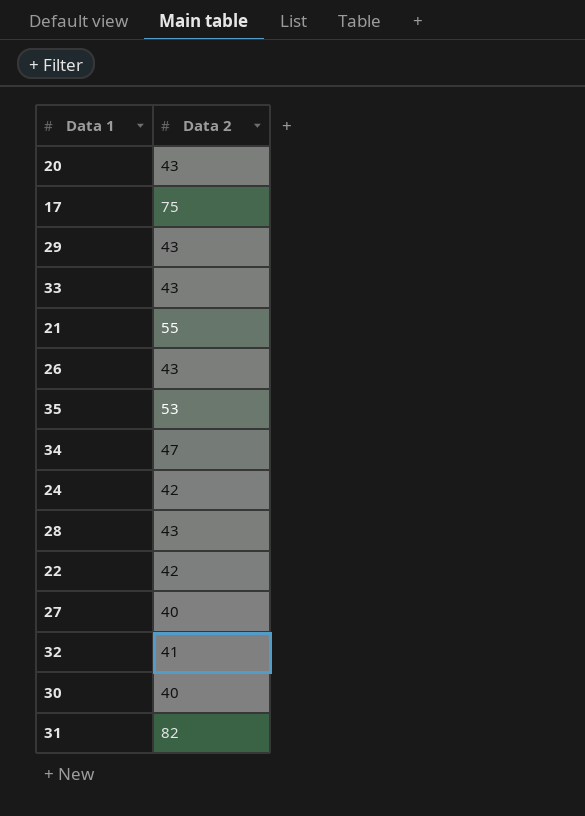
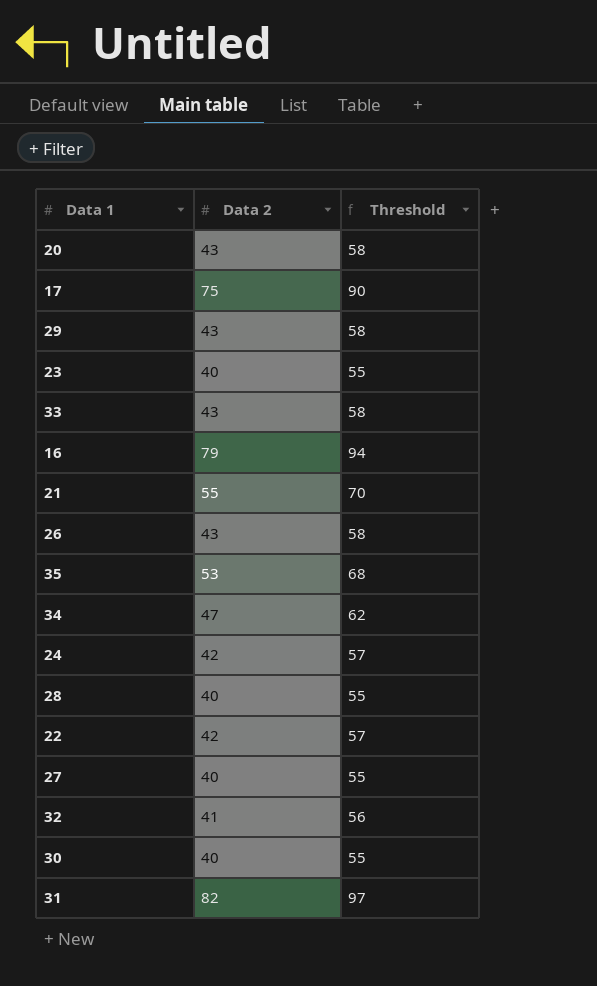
column Threshold | formula: none -> [Data 2] + 15
row 23: none -> 40 | 55
row 16: none -> 79 | 94
28 | Data 2: 43 -> 40

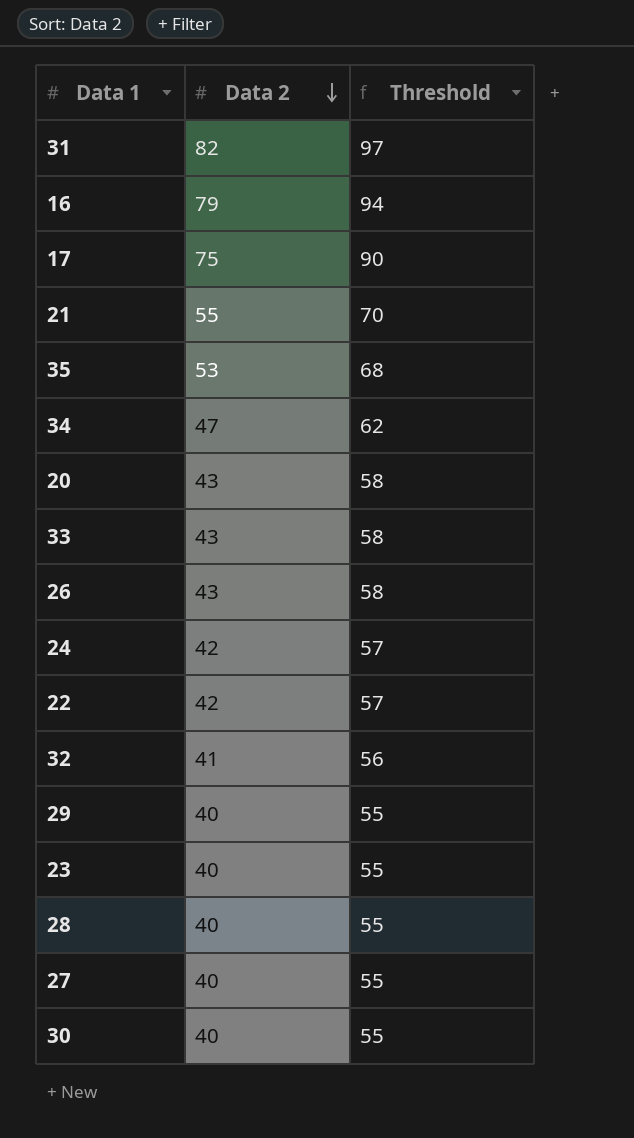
row order: none -> Data 2 descending
29 | Data 2: 43 -> 40
29 | Threshold: 58 -> 55

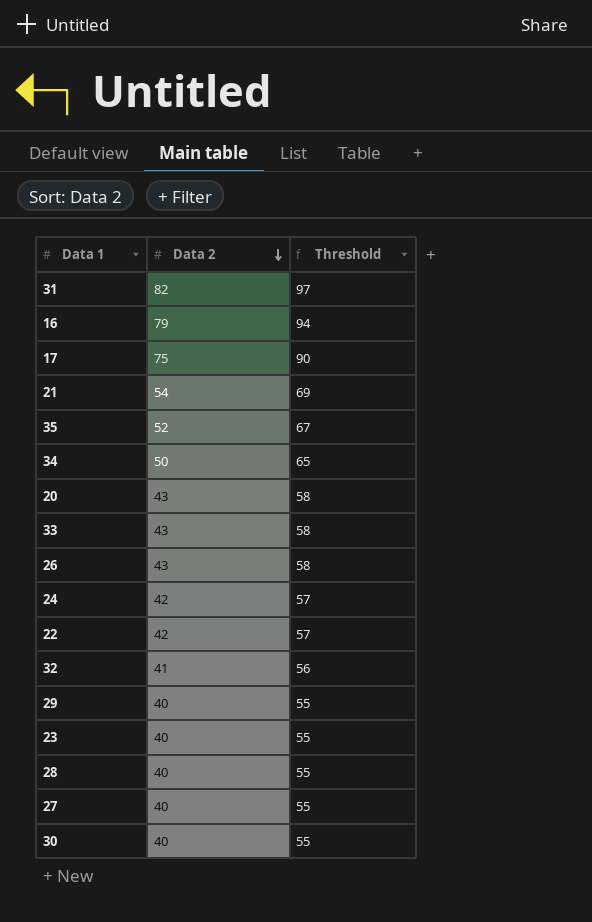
21 | Data 2: 55 -> 54
21 | Threshold: 70 -> 69
35 | Data 2: 53 -> 52
35 | Threshold: 68 -> 67
34 | Data 2: 47 -> 50
34 | Threshold: 62 -> 65

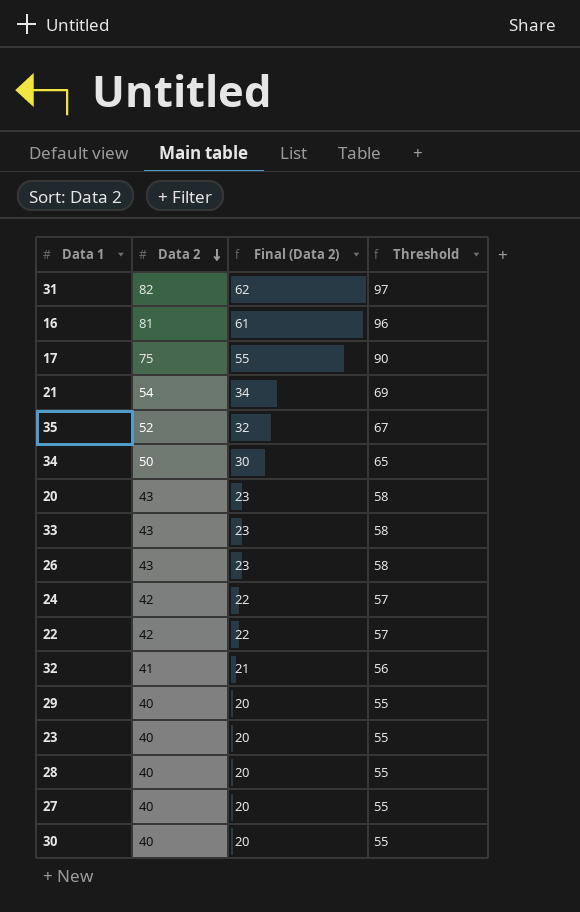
column Final (Data 2) | formula: none -> [Data 2] - 20
16 | Data 2: 79 -> 81
16 | Threshold: 94 -> 96

